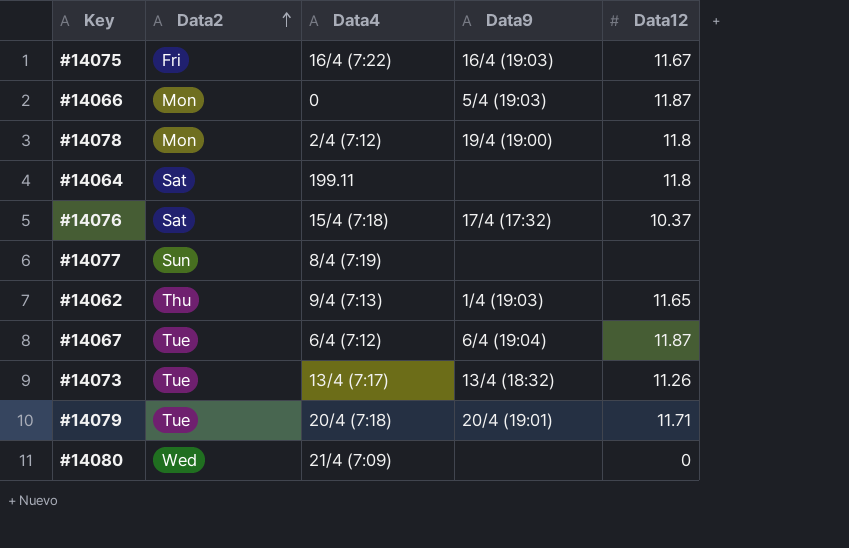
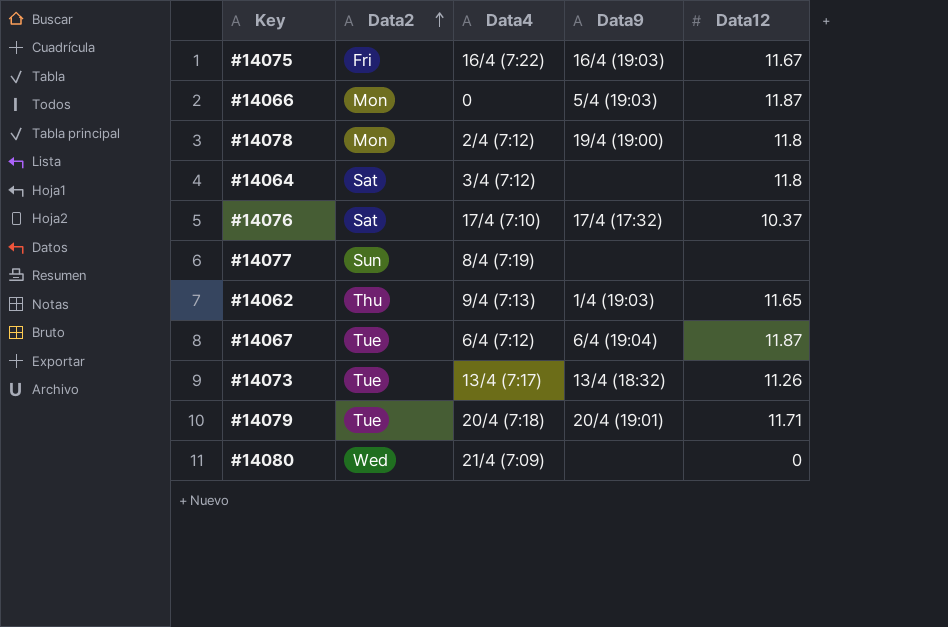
#14064 | Data4: 199.11 -> 3/4 (7:12)
#14076 | Data4: 15/4 (7:18) -> 17/4 (7:10)

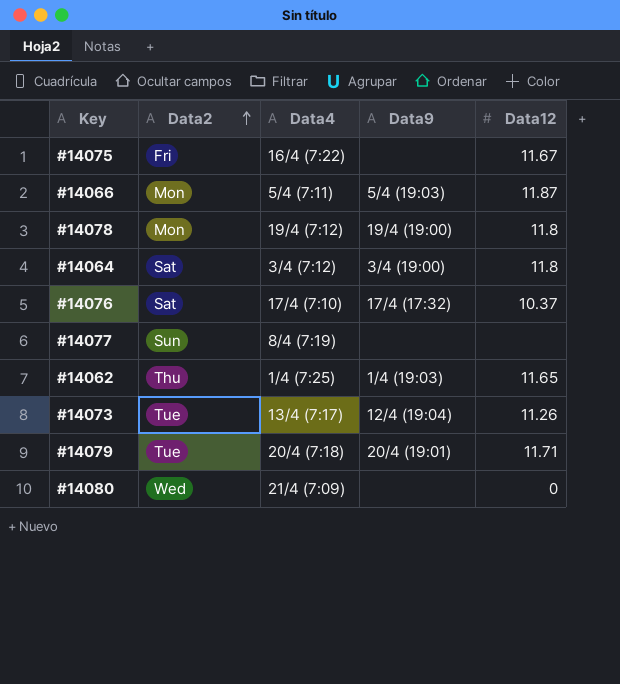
row #14067: Tue | 6/4 (7:12) | 6/4 (19:04) | 11.87 -> none
#14075 | Data9: 16/4 (19:03) -> none
#14066 | Data4: 0 -> 5/4 (7:11)
#14078 | Data4: 2/4 (7:12) -> 19/4 (7:12)
#14064 | Data9: none -> 3/4 (19:00)
#14062 | Data4: 9/4 (7:13) -> 1/4 (7:25)
#14073 | Data9: 13/4 (18:32) -> 12/4 (19:04)

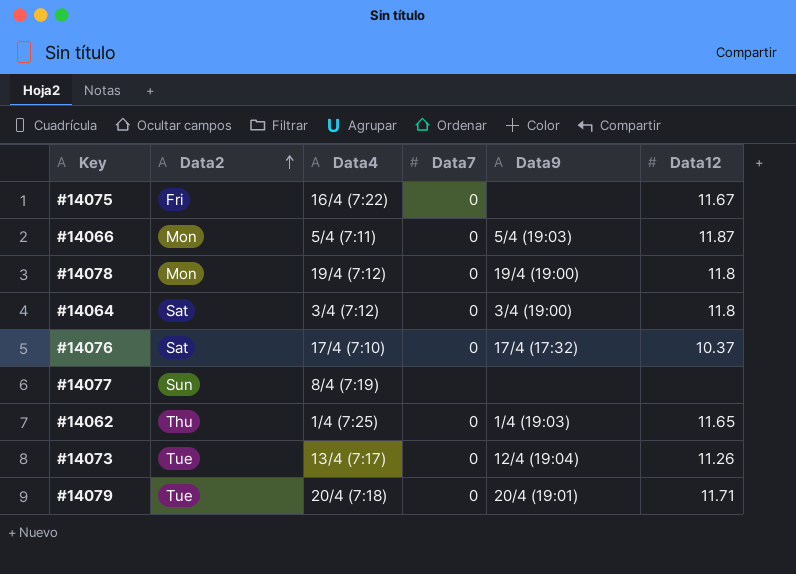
column Data7 | position: none -> 4
row #14080: Wed | 21/4 (7:09) | none | 0 -> none

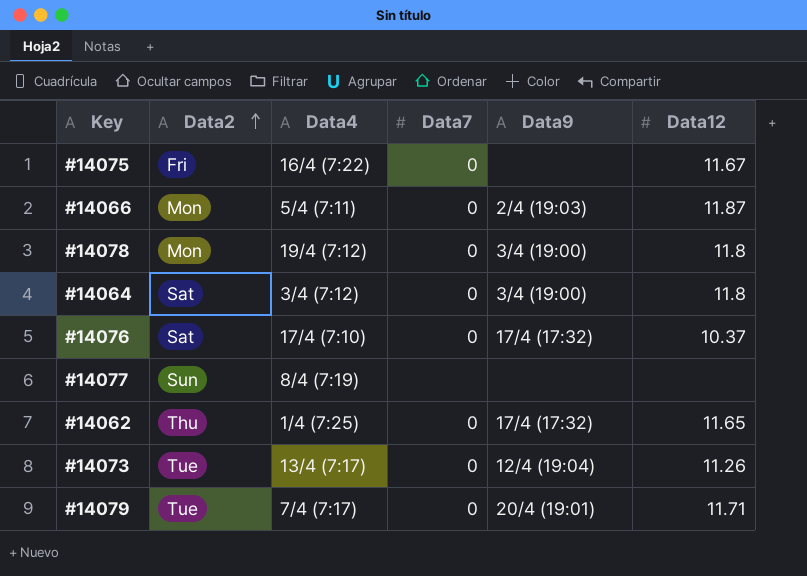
#14066 | Data9: 5/4 (19:03) -> 2/4 (19:03)
#14078 | Data9: 19/4 (19:00) -> 3/4 (19:00)
#14062 | Data9: 1/4 (19:03) -> 17/4 (17:32)
#14079 | Data4: 20/4 (7:18) -> 7/4 (7:17)

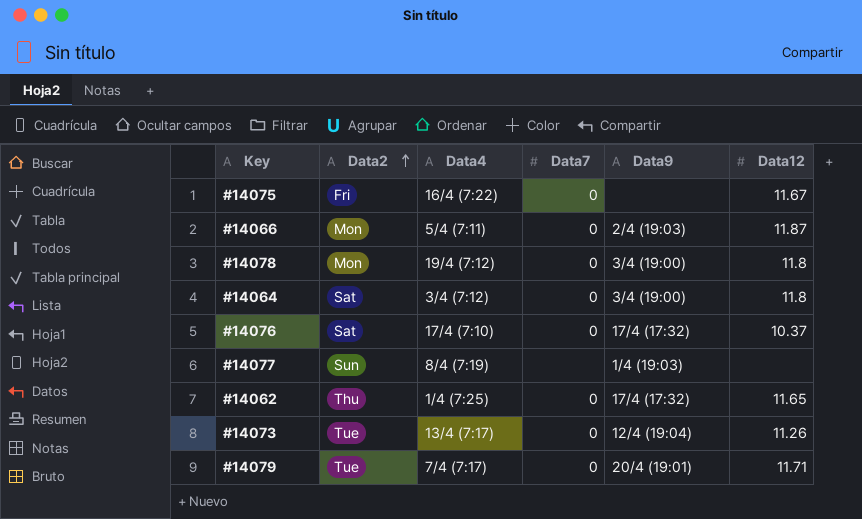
#14077 | Data9: none -> 1/4 (19:03)

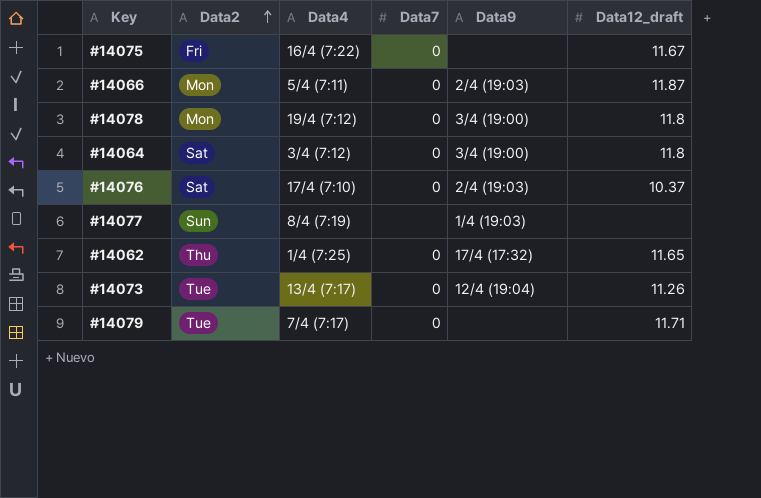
column name: Data12 -> Data12_draft
#14076 | Data9: 17/4 (17:32) -> 2/4 (19:03)
#14079 | Data9: 20/4 (19:01) -> none

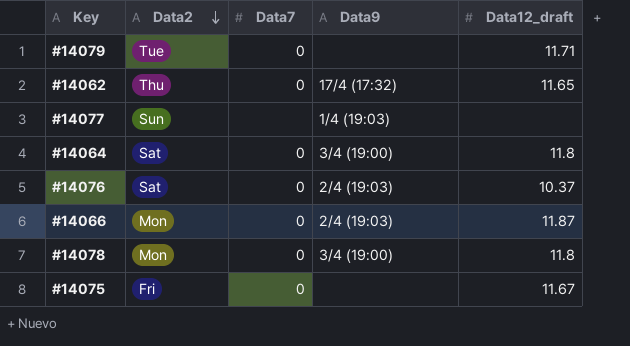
row order: Data2 ascending -> Data2 descending
column Data4 | position: 3 -> none
row #14073: Tue | 13/4 (7:17) | 0 | 12/4 (19:04) | 11.26 -> none

